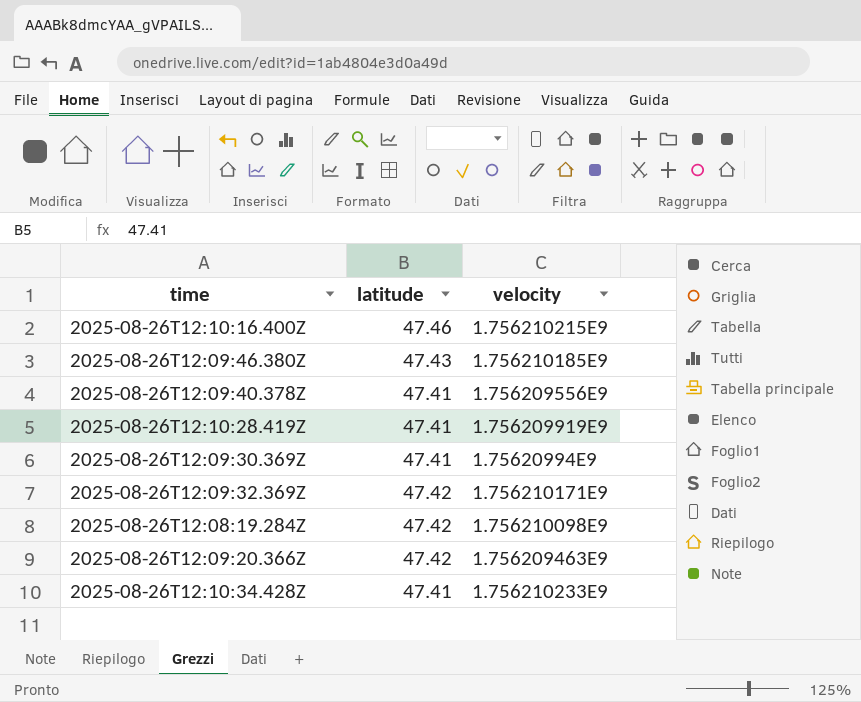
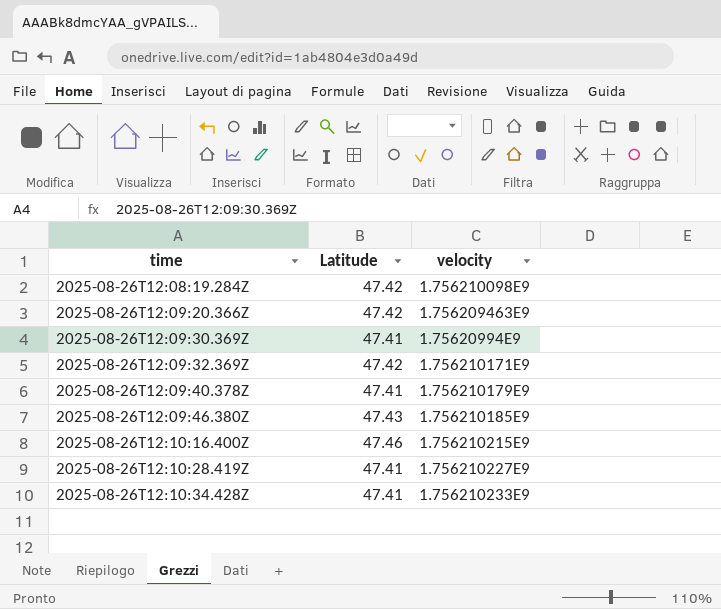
row order: none -> time ascending
column name: latitude -> Latitude
2025-08-26T12:09:40.378Z | velocity: 1.756209556E9 -> 1.756210179E9
2025-08-26T12:10:28.419Z | velocity: 1.756209919E9 -> 1.756210227E9

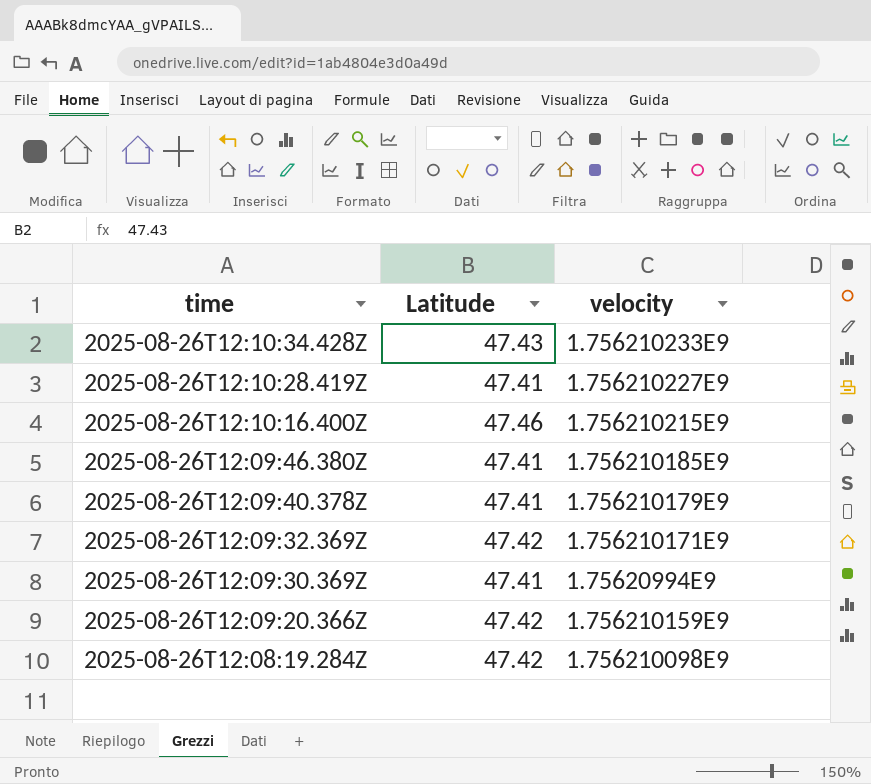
row order: time ascending -> time descending
2025-08-26T12:10:34.428Z | Latitude: 47.41 -> 47.43
2025-08-26T12:09:46.380Z | Latitude: 47.43 -> 47.41
2025-08-26T12:09:20.366Z | velocity: 1.756209463E9 -> 1.756210159E9

